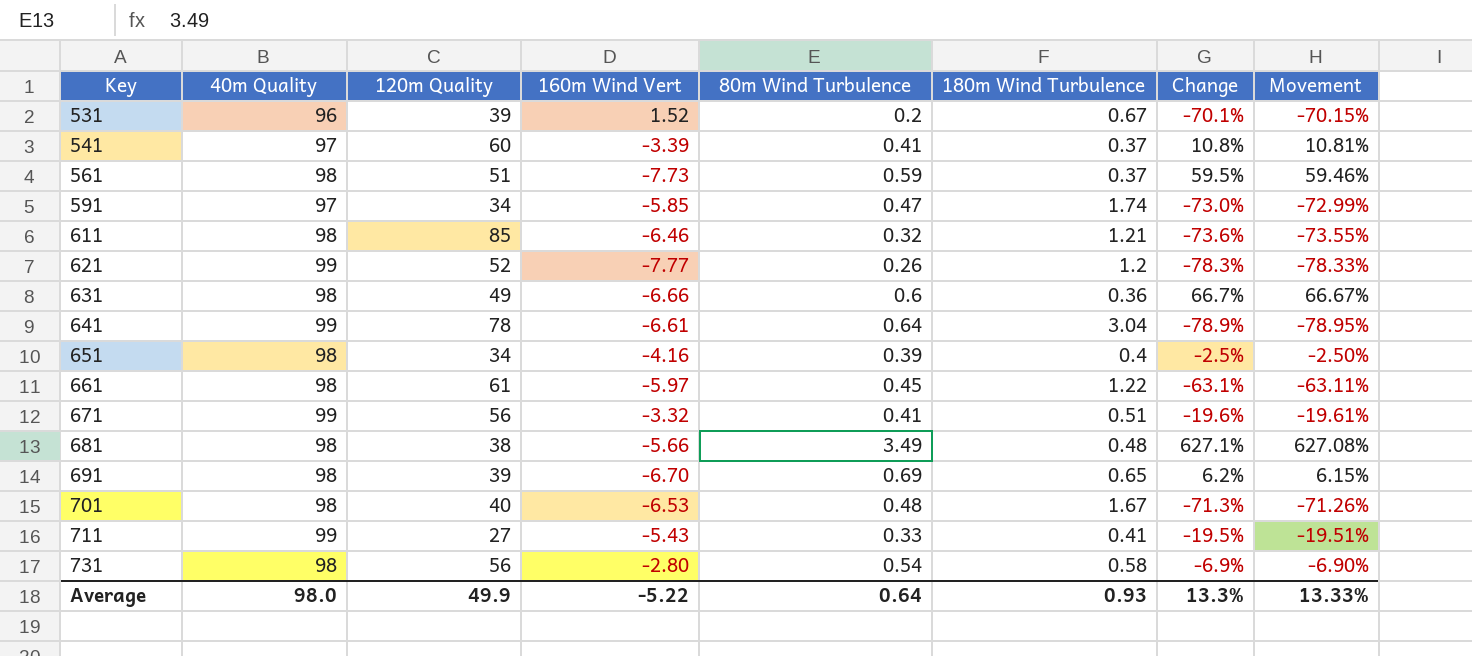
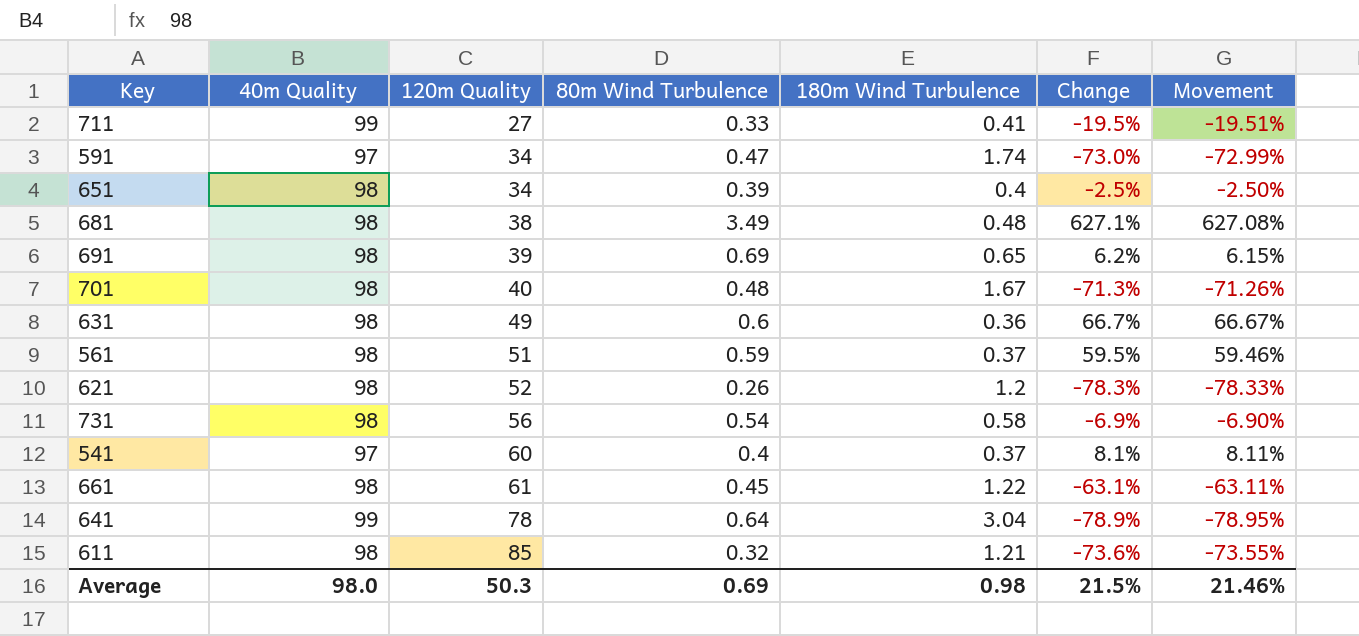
row order: Key ascending -> 120m Quality ascending
column 160m Wind Vert | position: 4 -> none
row 531: 96 | 39 | 1.52 | 0.2 | 0.67 | -70.1% | -70.15% -> none
row 671: 99 | 56 | -3.32 | 0.41 | 0.51 | -19.6% | -19.61% -> none
621 | 40m Quality: 99 -> 98
541 | 80m Wind Turbulence: 0.41 -> 0.4
541 | Change: 10.8% -> 8.1%
541 | Movement: 10.81% -> 8.11%
Average | 120m Quality: 49.9 -> 50.3
Average | 80m Wind Turbulence: 0.64 -> 0.69
Average | 180m Wind Turbulence: 0.93 -> 0.98
Average | Change: 13.3% -> 21.5%
Average | Movement: 13.33% -> 21.46%

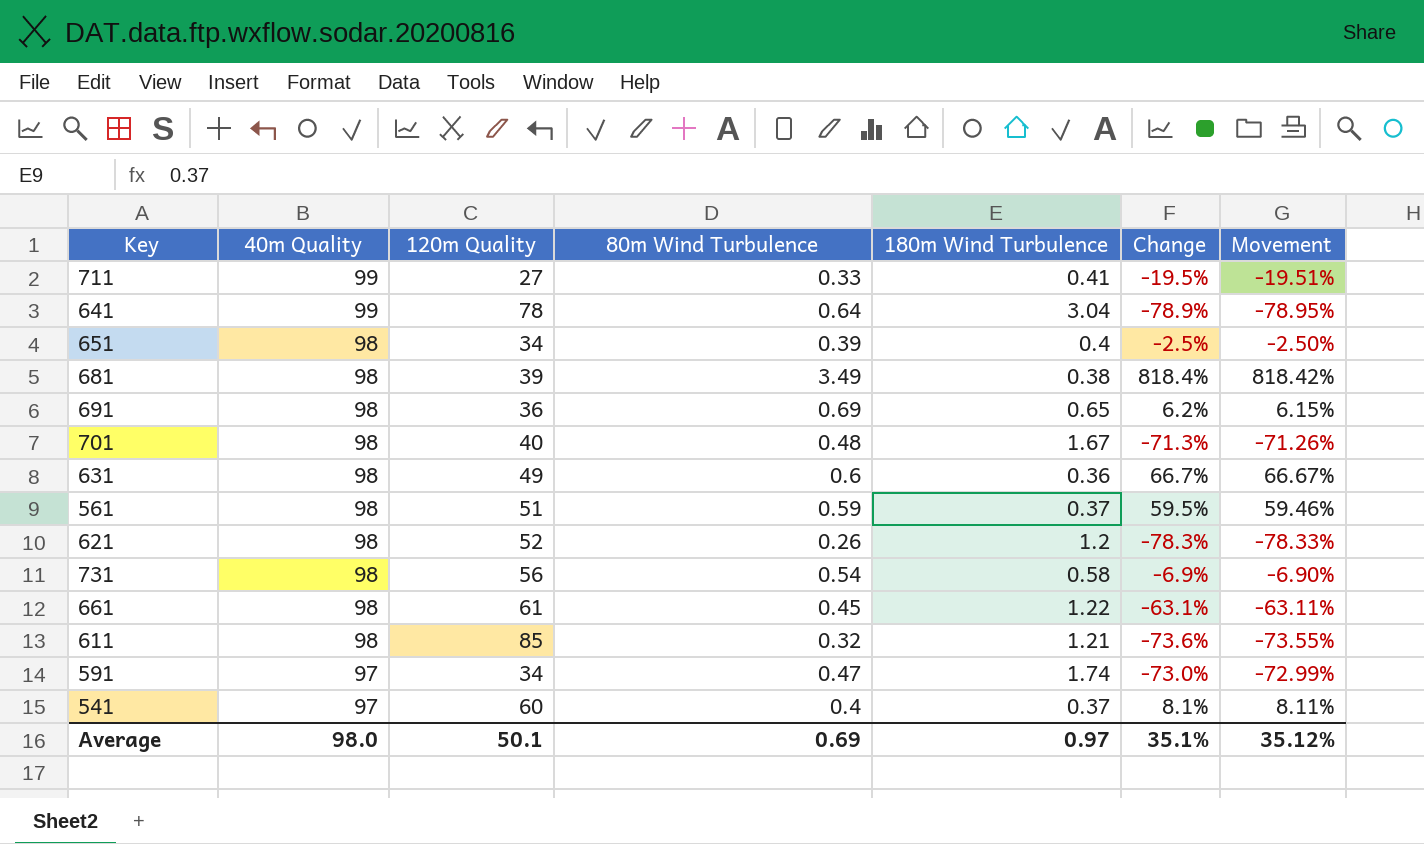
row order: 120m Quality ascending -> 40m Quality descending
681 | 120m Quality: 38 -> 39
681 | 180m Wind Turbulence: 0.48 -> 0.38
681 | Change: 627.1% -> 818.4%
681 | Movement: 627.08% -> 818.42%
691 | 120m Quality: 39 -> 36
Average | 120m Quality: 50.3 -> 50.1
Average | 180m Wind Turbulence: 0.98 -> 0.97
Average | Change: 21.5% -> 35.1%
Average | Movement: 21.46% -> 35.12%

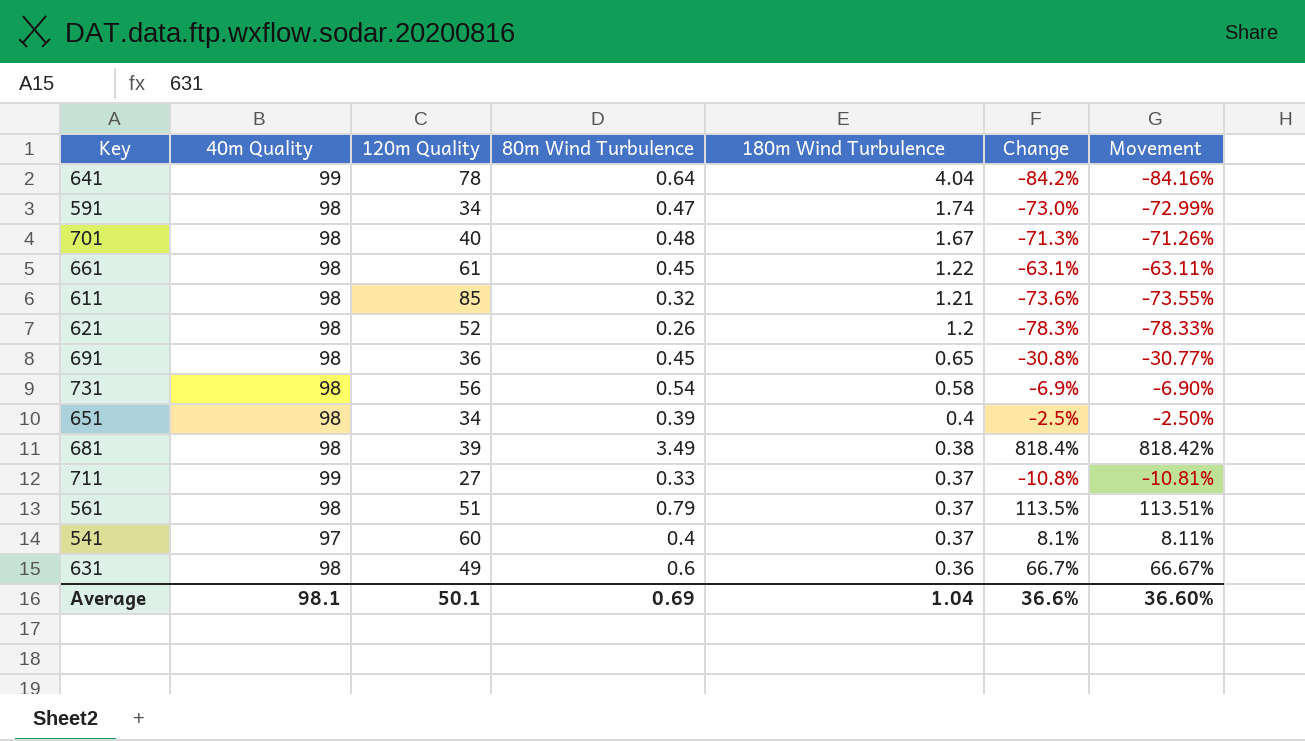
row order: 40m Quality descending -> 180m Wind Turbulence descending
641 | 180m Wind Turbulence: 3.04 -> 4.04
641 | Change: -78.9% -> -84.2%
641 | Movement: -78.95% -> -84.16%
591 | 40m Quality: 97 -> 98
691 | 80m Wind Turbulence: 0.69 -> 0.45
691 | Change: 6.2% -> -30.8%
691 | Movement: 6.15% -> -30.77%
711 | 180m Wind Turbulence: 0.41 -> 0.37
711 | Change: -19.5% -> -10.8%
711 | Movement: -19.51% -> -10.81%
561 | 80m Wind Turbulence: 0.59 -> 0.79
561 | Change: 59.5% -> 113.5%
561 | Movement: 59.46% -> 113.51%
Average | 40m Quality: 98.0 -> 98.1
Average | 180m Wind Turbulence: 0.97 -> 1.04
Average | Change: 35.1% -> 36.6%
Average | Movement: 35.12% -> 36.60%

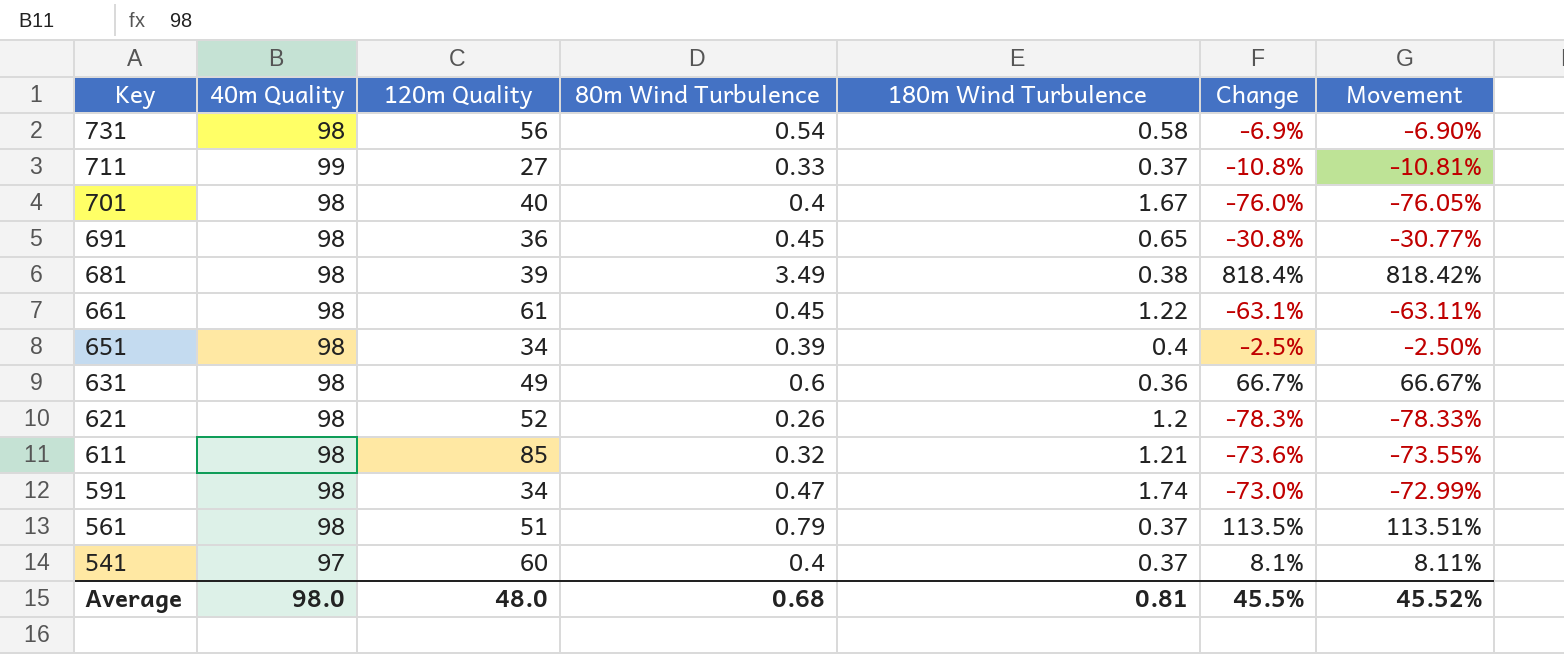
row order: 180m Wind Turbulence descending -> Key descending
row 641: 99 | 78 | 0.64 | 4.04 | -84.2% | -84.16% -> none
701 | 80m Wind Turbulence: 0.48 -> 0.4
701 | Change: -71.3% -> -76.0%
701 | Movement: -71.26% -> -76.05%
Average | 40m Quality: 98.1 -> 98.0
Average | 120m Quality: 50.1 -> 48.0
Average | 80m Wind Turbulence: 0.69 -> 0.68
Average | 180m Wind Turbulence: 1.04 -> 0.81
Average | Change: 36.6% -> 45.5%
Average | Movement: 36.60% -> 45.52%

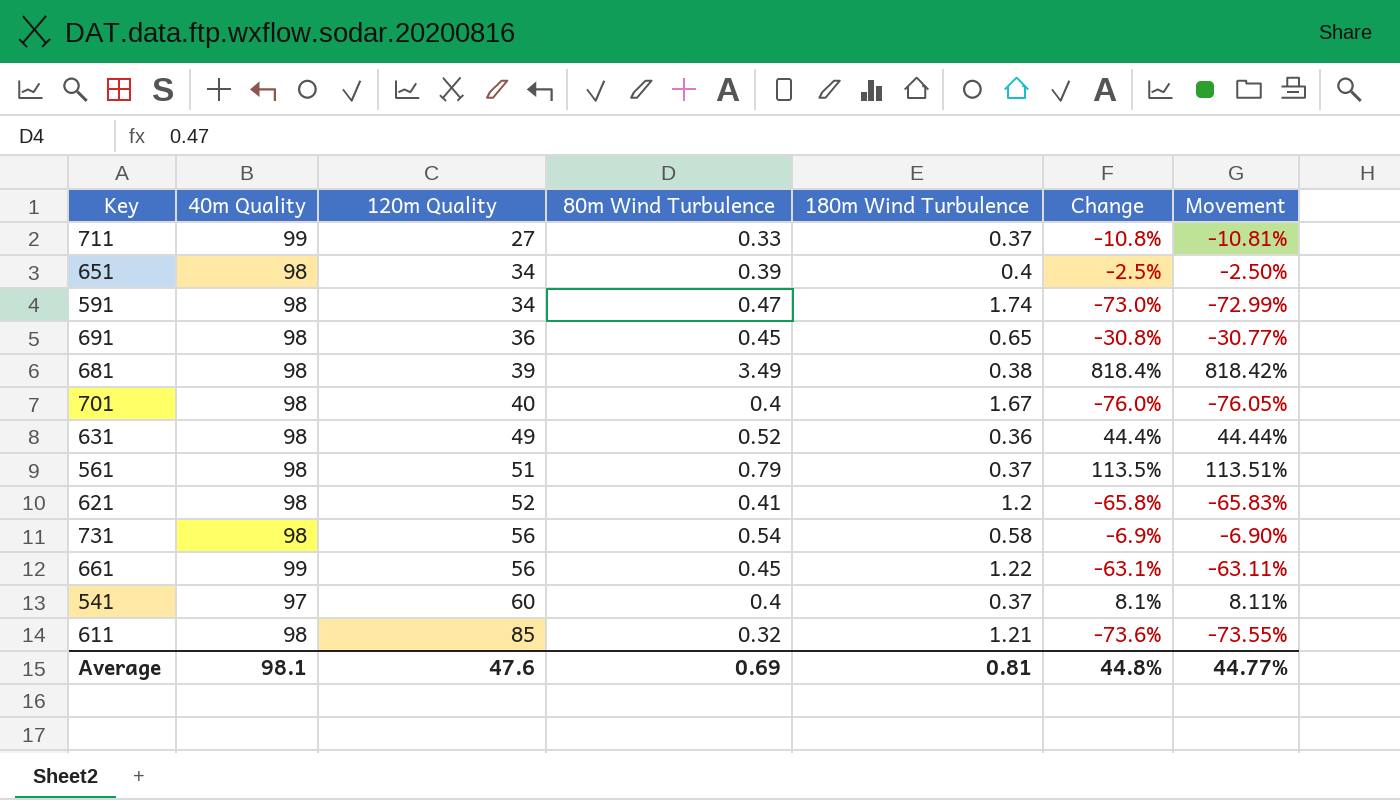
row order: Key descending -> 120m Quality ascending
631 | 80m Wind Turbulence: 0.6 -> 0.52
631 | Change: 66.7% -> 44.4%
631 | Movement: 66.67% -> 44.44%
621 | 80m Wind Turbulence: 0.26 -> 0.41
621 | Change: -78.3% -> -65.8%
621 | Movement: -78.33% -> -65.83%
661 | 40m Quality: 98 -> 99
661 | 120m Quality: 61 -> 56
Average | 40m Quality: 98.0 -> 98.1
Average | 120m Quality: 48.0 -> 47.6
Average | 80m Wind Turbulence: 0.68 -> 0.69
Average | Change: 45.5% -> 44.8%
Average | Movement: 45.52% -> 44.77%

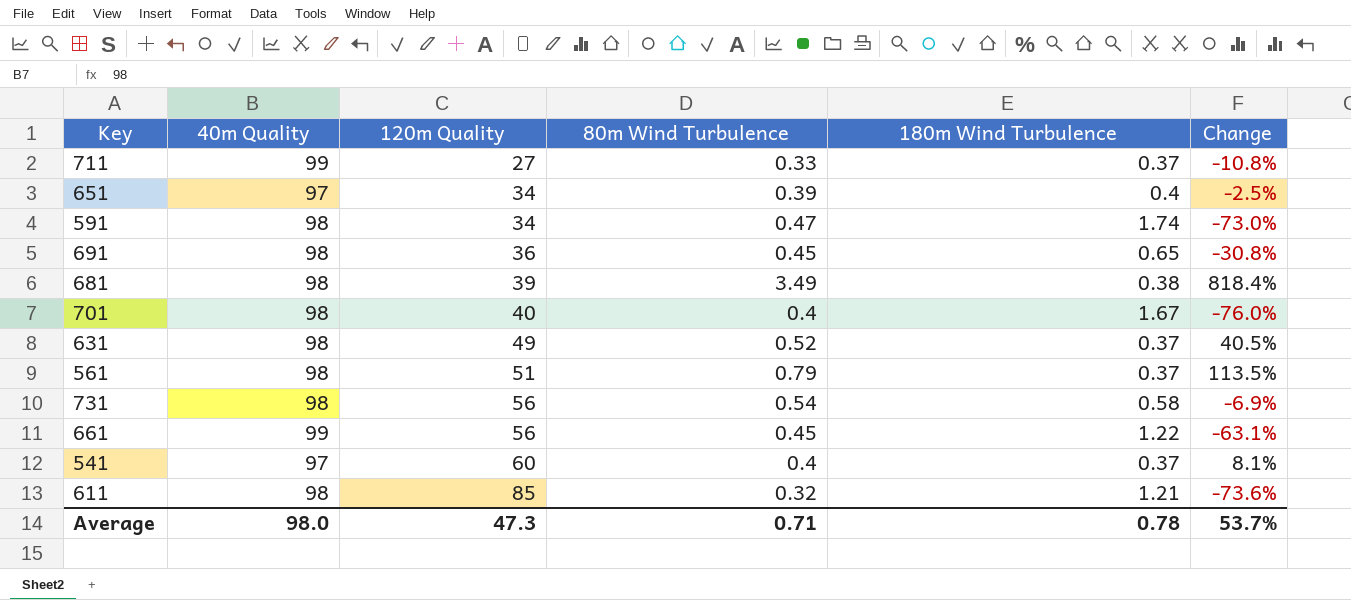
column Movement | formula: ([80m Wind Turbulence] - [180m Wind Turbulence]) / [180m Wind Turbulence] -> none
row 621: 98 | 52 | 0.41 | 1.2 | -65.8% | -65.83% -> none
651 | 40m Quality: 98 -> 97
631 | 180m Wind Turbulence: 0.36 -> 0.37
631 | Change: 44.4% -> 40.5%
Average | 40m Quality: 98.1 -> 98.0
Average | 120m Quality: 47.6 -> 47.3
Average | 80m Wind Turbulence: 0.69 -> 0.71
Average | 180m Wind Turbulence: 0.81 -> 0.78
Average | Change: 44.8% -> 53.7%

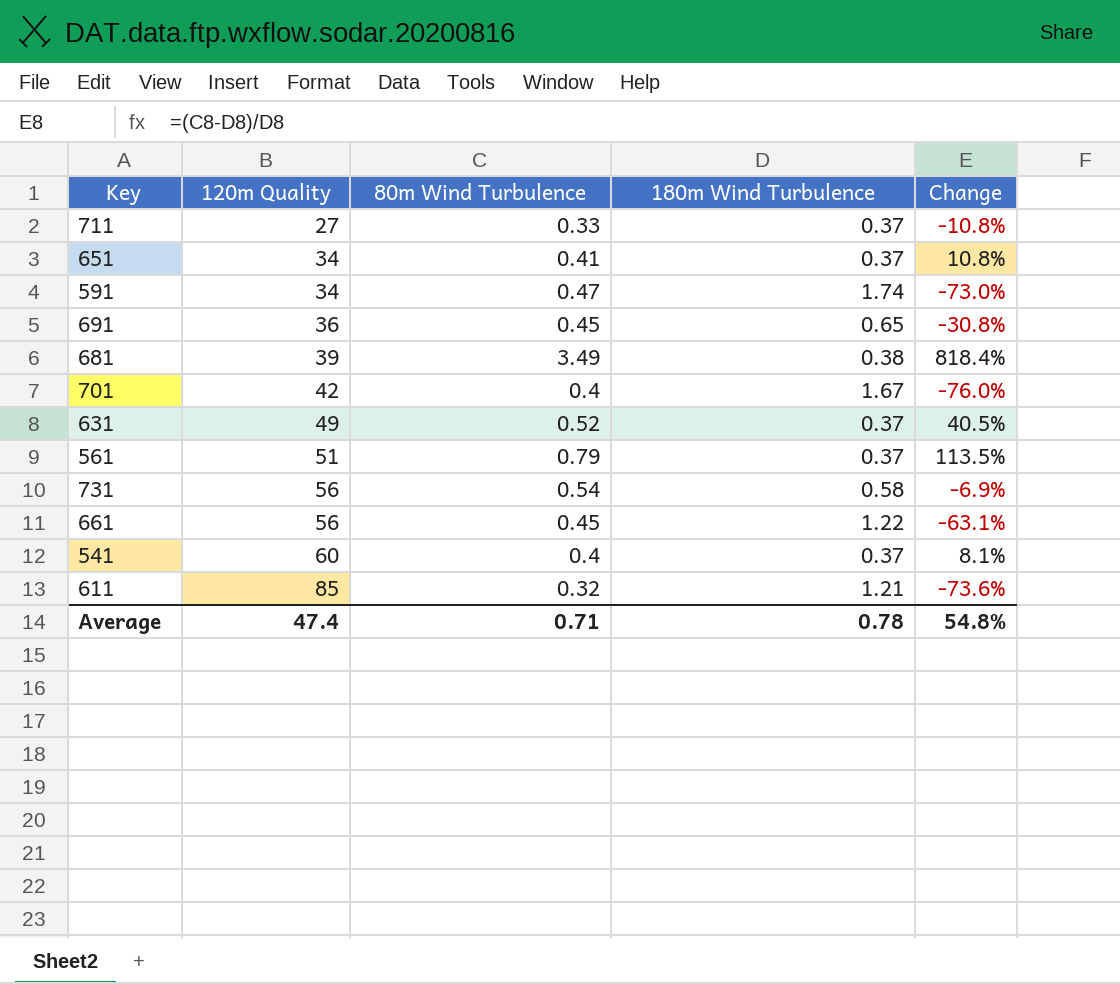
column 40m Quality | position: 2 -> none
651 | 80m Wind Turbulence: 0.39 -> 0.41
651 | 180m Wind Turbulence: 0.4 -> 0.37
651 | Change: -2.5% -> 10.8%
701 | 120m Quality: 40 -> 42
Average | 120m Quality: 47.3 -> 47.4
Average | Change: 53.7% -> 54.8%

